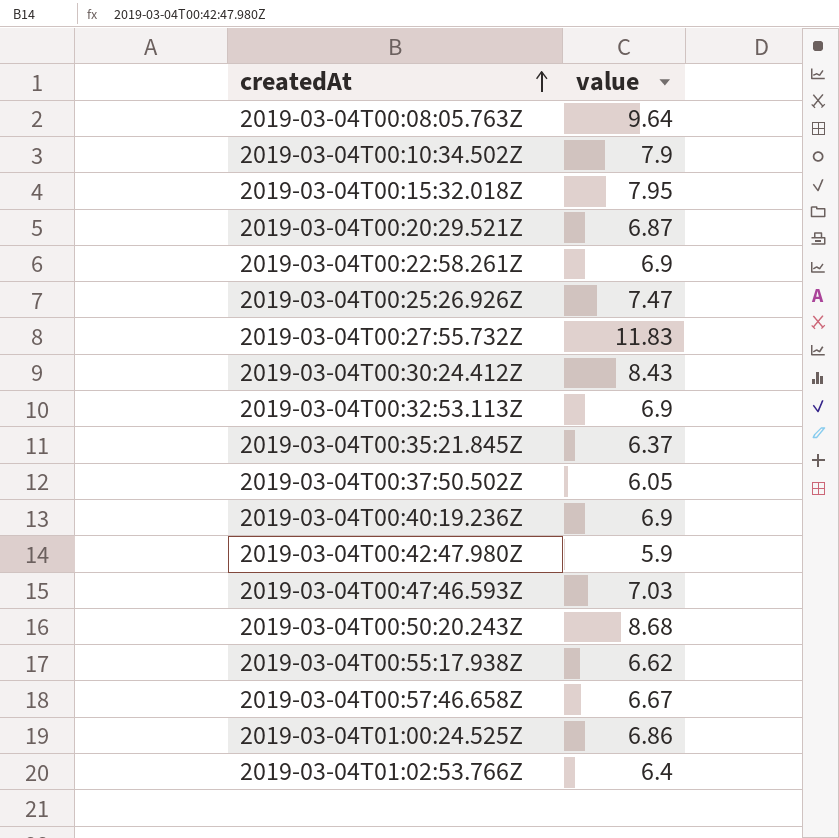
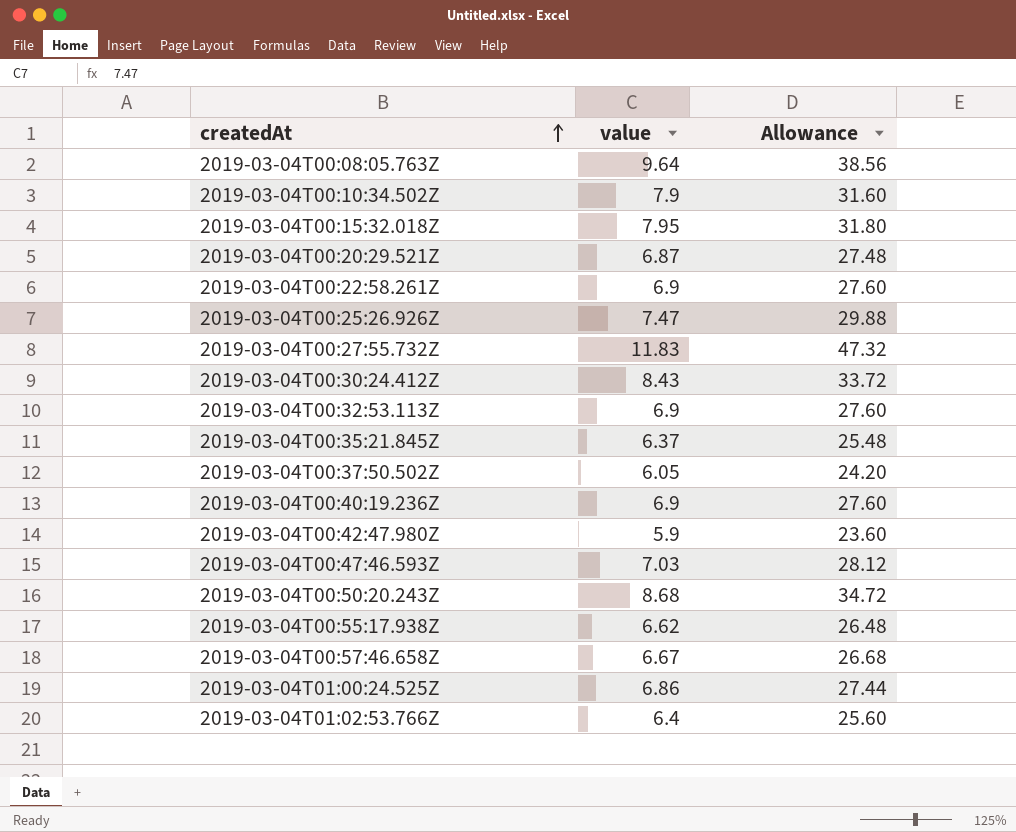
column Allowance | formula: none -> [value] * 4

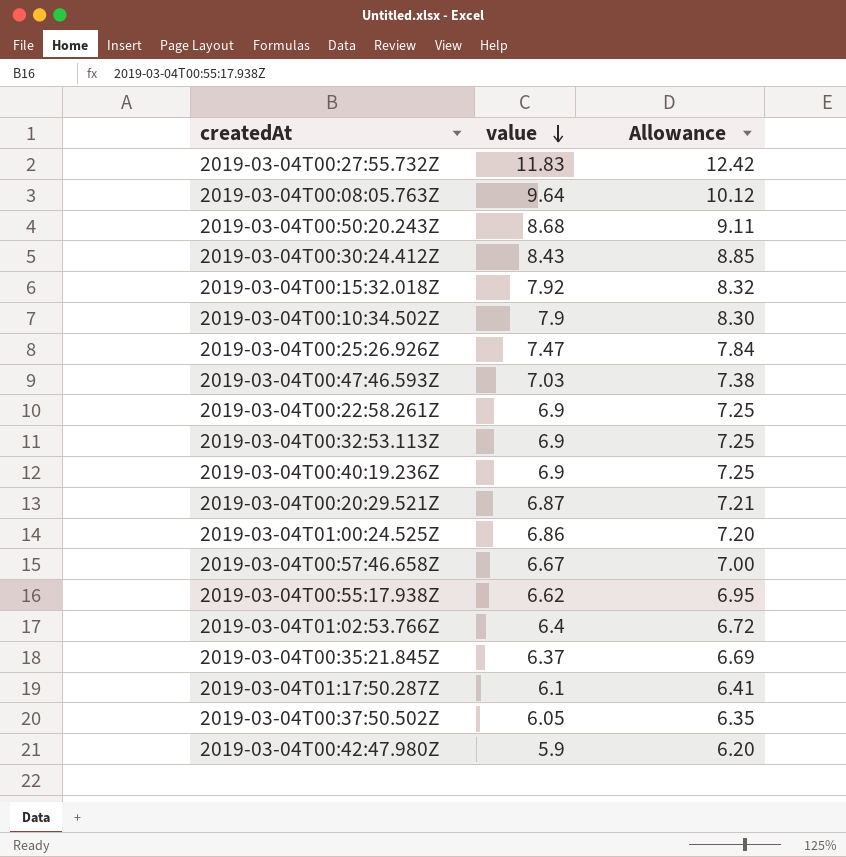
row order: createdAt ascending -> value descending
column Allowance | formula: [value] * 4 -> [value] * 1.05
2019-03-04T00:15:32.018Z | value: 7.95 -> 7.92
row 2019-03-04T01:17:50.287Z: none -> 6.1 | 6.41

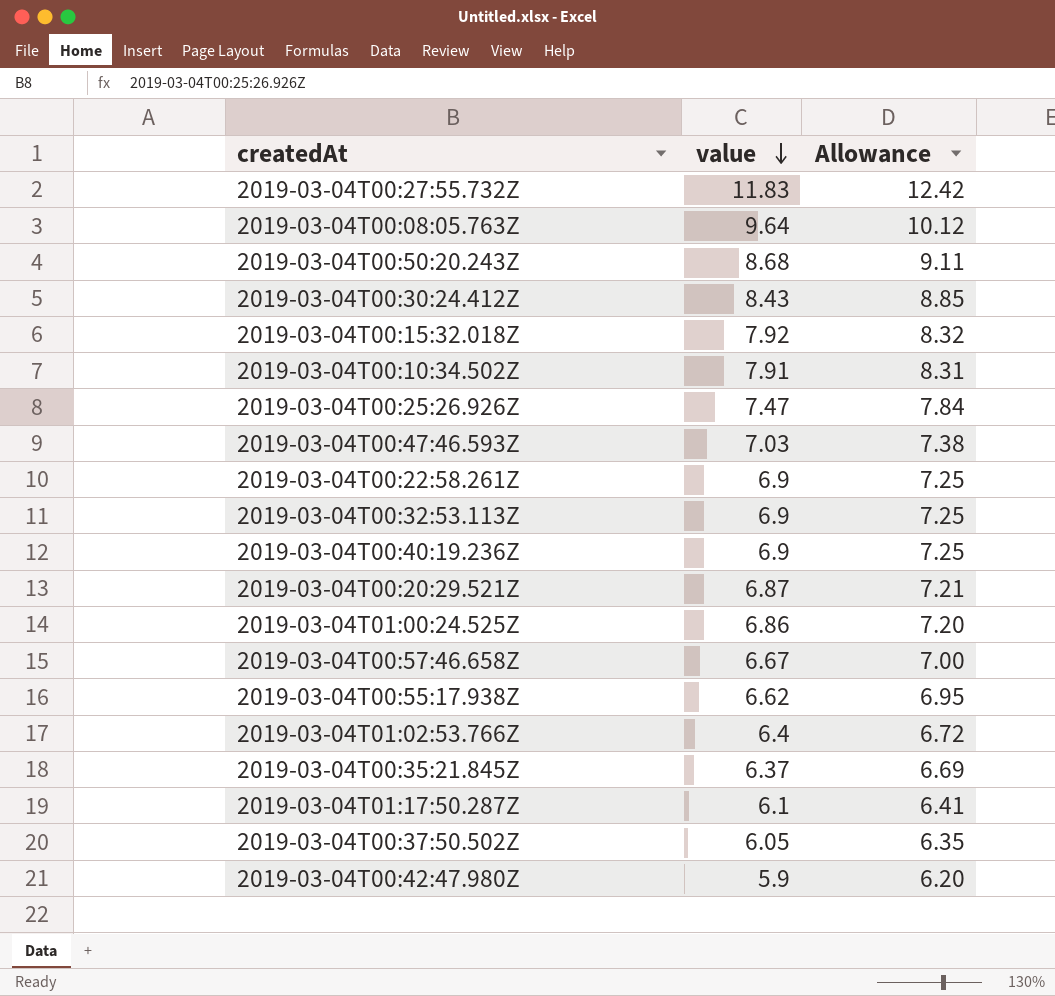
2019-03-04T00:10:34.502Z | value: 7.9 -> 7.91
2019-03-04T00:10:34.502Z | Allowance: 8.30 -> 8.31

